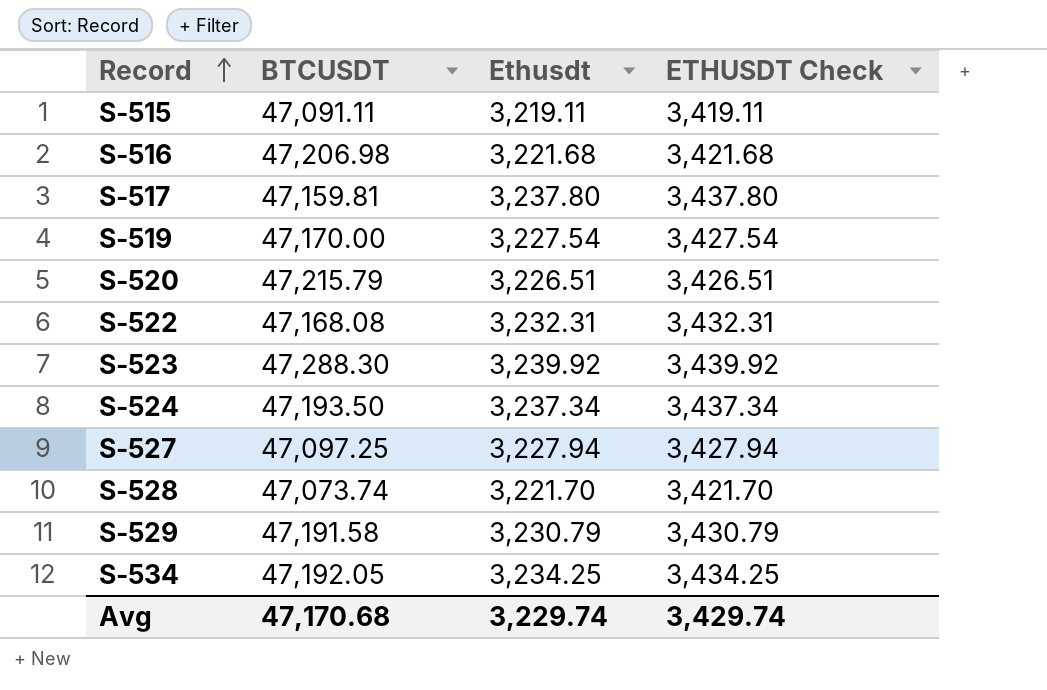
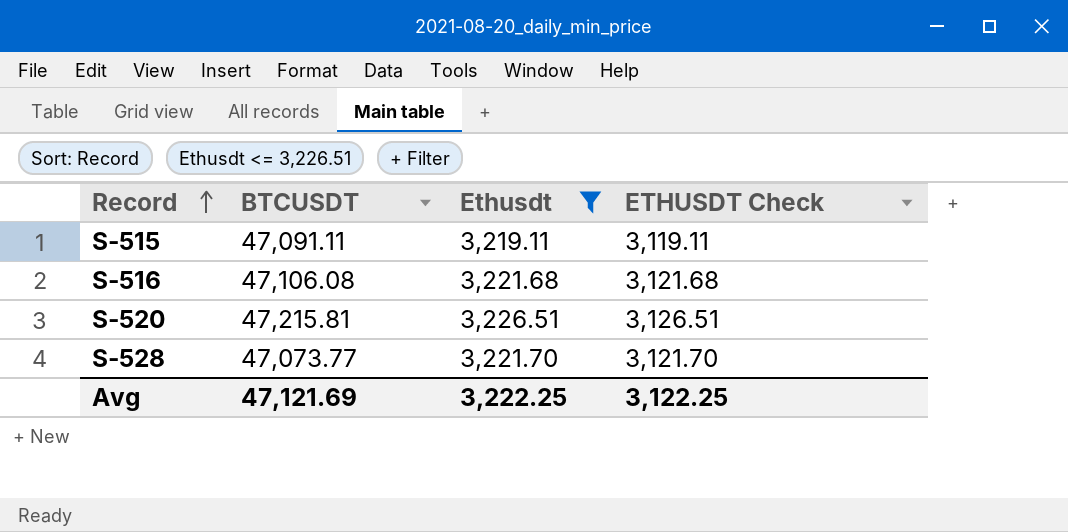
filter: none -> Ethusdt <= 3,226.51
column ETHUSDT Check | formula: [Ethusdt] + 200 -> [Ethusdt] - 100
S-516 | BTCUSDT: 47,206.98 -> 47,106.08
S-520 | BTCUSDT: 47,215.79 -> 47,215.81
S-528 | BTCUSDT: 47,073.74 -> 47,073.77
Avg | BTCUSDT: 47,170.68 -> 47,121.69
Avg | Ethusdt: 3,229.74 -> 3,222.25
Avg | ETHUSDT Check: 3,429.74 -> 3,122.25

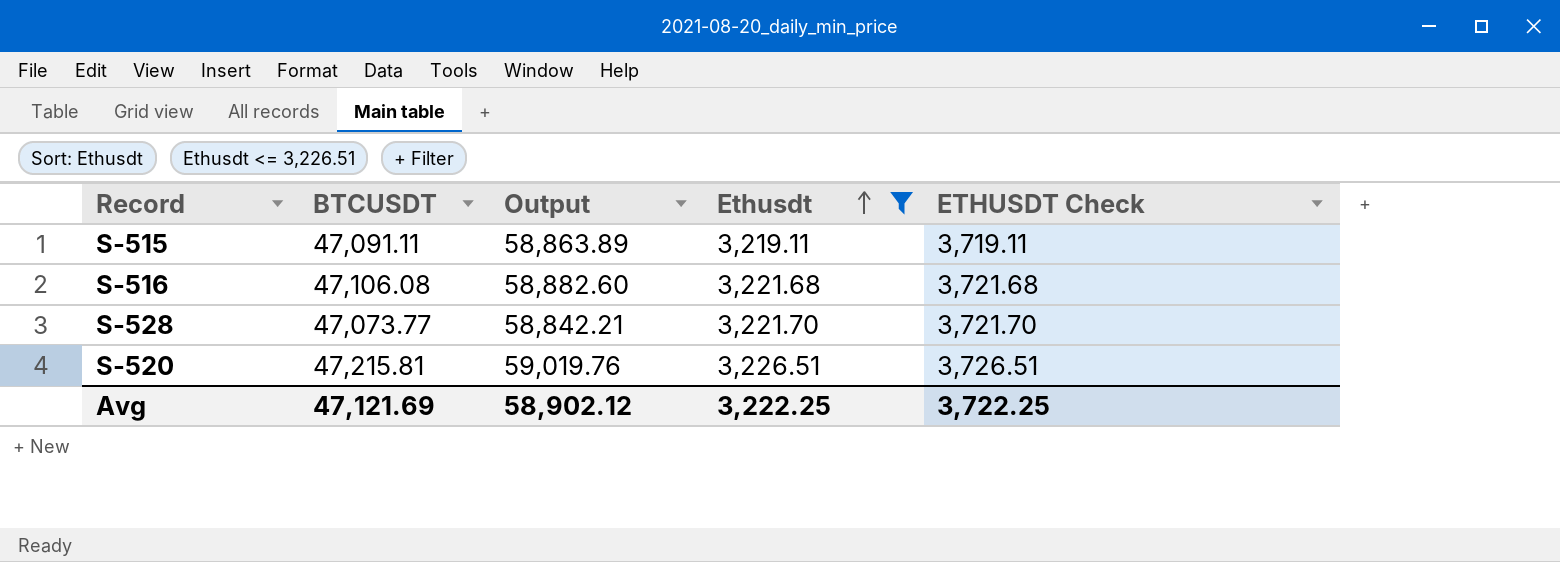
row order: Record ascending -> Ethusdt ascending
column Output | formula: none -> [BTCUSDT] * 1.25
column ETHUSDT Check | formula: [Ethusdt] - 100 -> [Ethusdt] + 500
Avg | ETHUSDT Check: 3,122.25 -> 3,722.25

